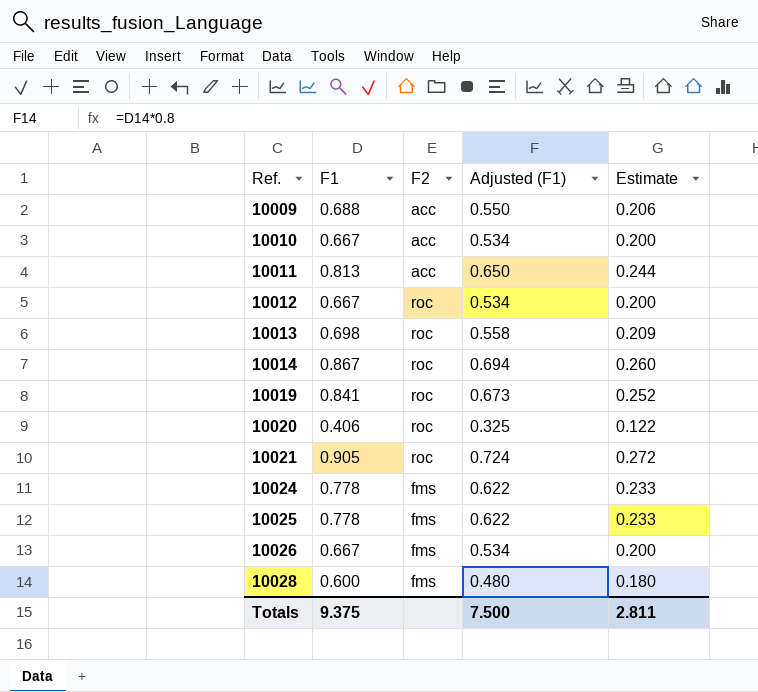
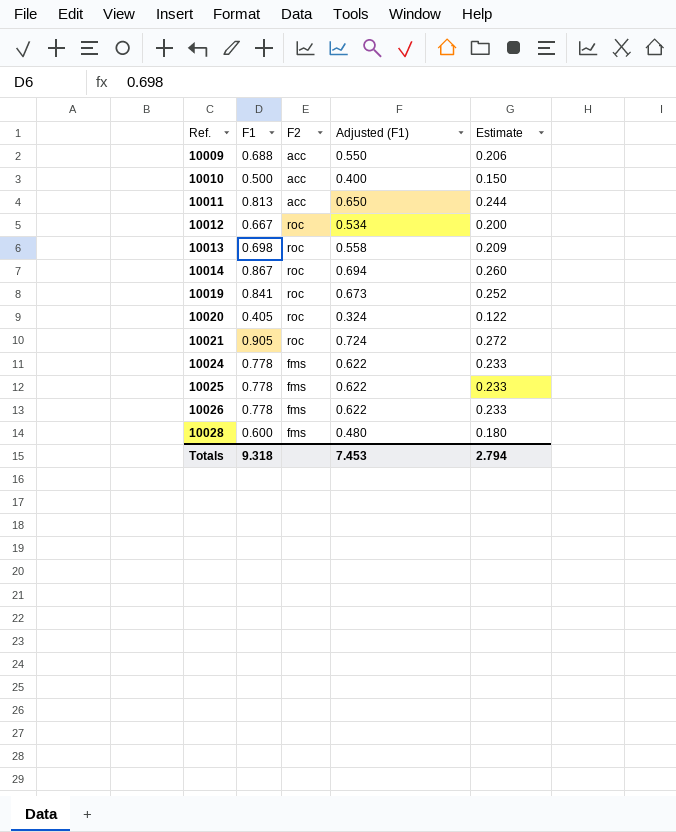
10010 | F1: 0.667 -> 0.500
10010 | Adjusted (F1): 0.534 -> 0.400
10010 | Estimate: 0.200 -> 0.150
10020 | F1: 0.406 -> 0.405
10020 | Adjusted (F1): 0.325 -> 0.324
10026 | F1: 0.667 -> 0.778
10026 | Adjusted (F1): 0.534 -> 0.622
10026 | Estimate: 0.200 -> 0.233
Totals | F1: 9.375 -> 9.318
Totals | Adjusted (F1): 7.500 -> 7.453
Totals | Estimate: 2.811 -> 2.794

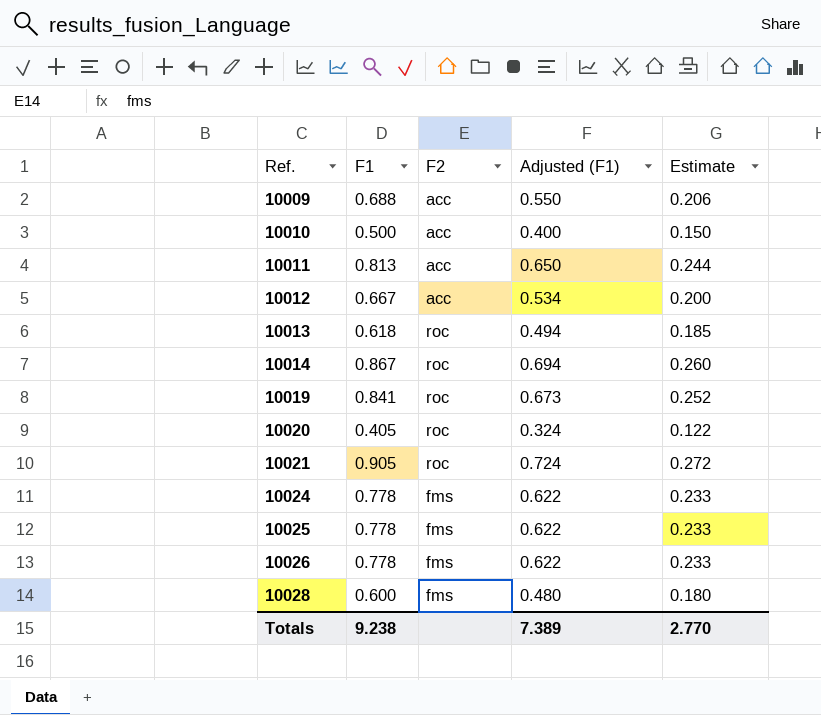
10012 | F2: roc -> acc
10013 | F1: 0.698 -> 0.618
10013 | Adjusted (F1): 0.558 -> 0.494
10013 | Estimate: 0.209 -> 0.185
Totals | F1: 9.318 -> 9.238
Totals | Adjusted (F1): 7.453 -> 7.389
Totals | Estimate: 2.794 -> 2.770

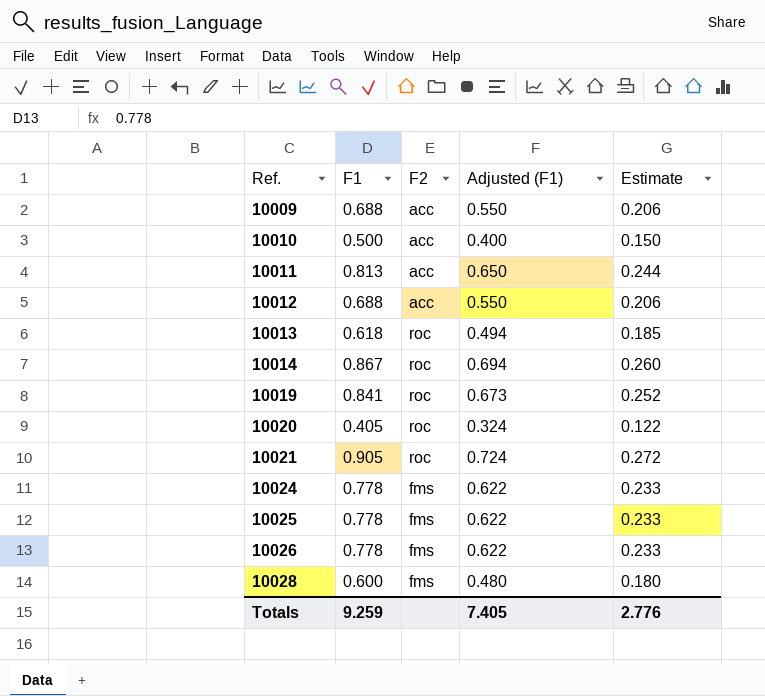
10012 | F1: 0.667 -> 0.688
10012 | Adjusted (F1): 0.534 -> 0.550
10012 | Estimate: 0.200 -> 0.206
Totals | F1: 9.238 -> 9.259
Totals | Adjusted (F1): 7.389 -> 7.405
Totals | Estimate: 2.770 -> 2.776

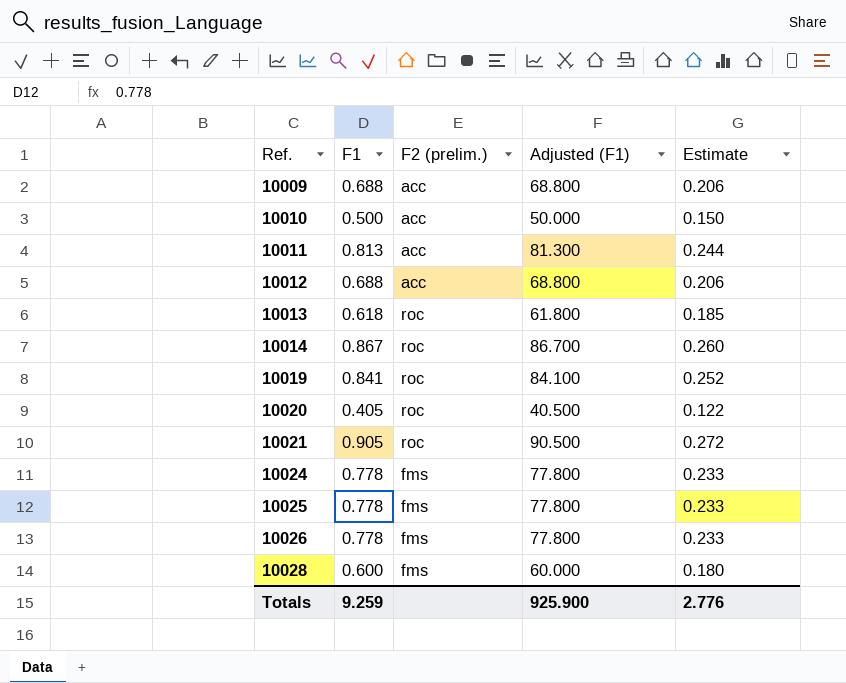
column name: F2 -> F2 (prelim.)
column Adjusted (F1) | formula: [F1] * 0.8 -> [F1] * 100
Totals | Adjusted (F1): 7.405 -> 925.900

